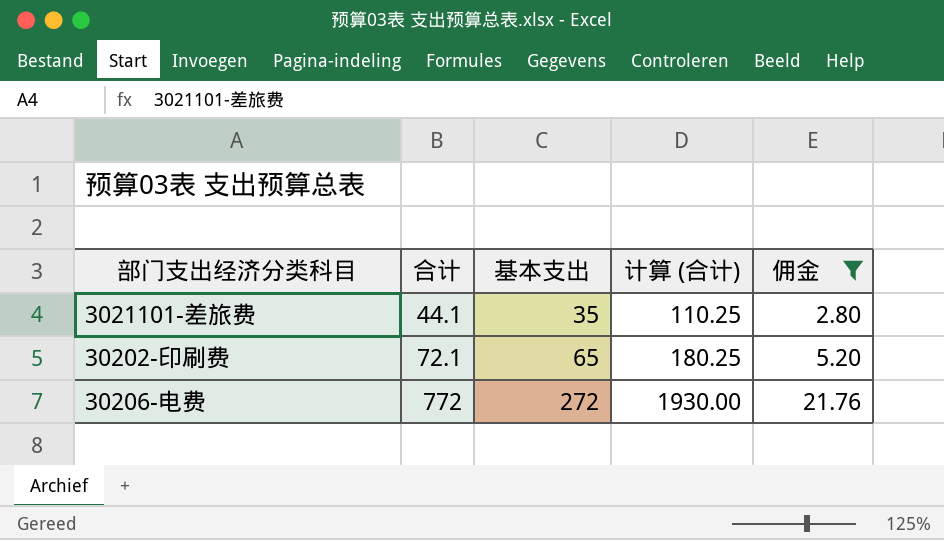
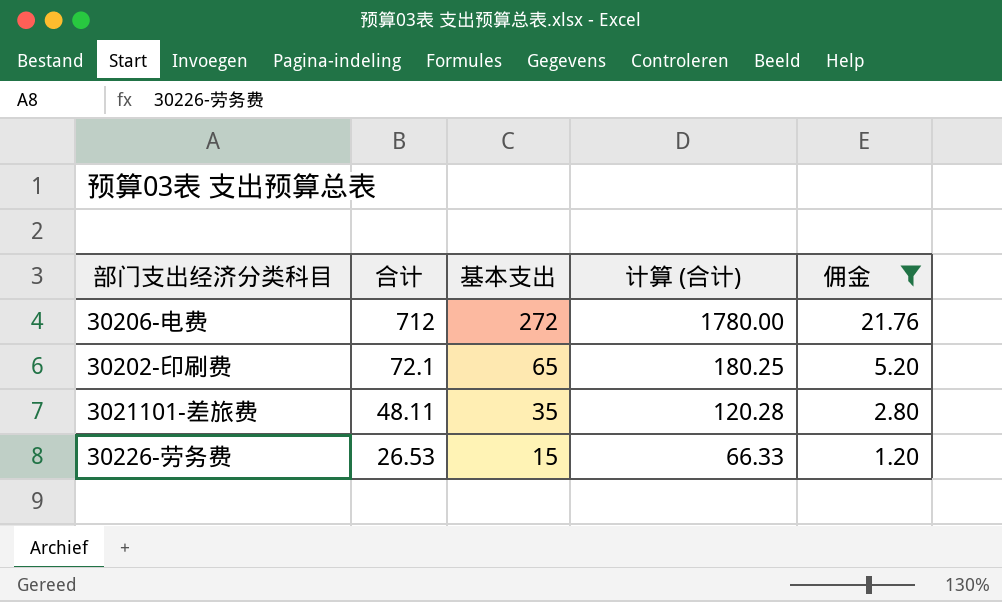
row order: 合计 ascending -> 合计 descending
30206-电费 | 合计: 772 -> 712
30206-电费 | 计算 (合计): 1930.00 -> 1780.00
3021101-差旅费 | 合计: 44.1 -> 48.11
3021101-差旅费 | 计算 (合计): 110.25 -> 120.28
row 30226-劳务费: none -> 26.53 | 15 | 66.33 | 1.20

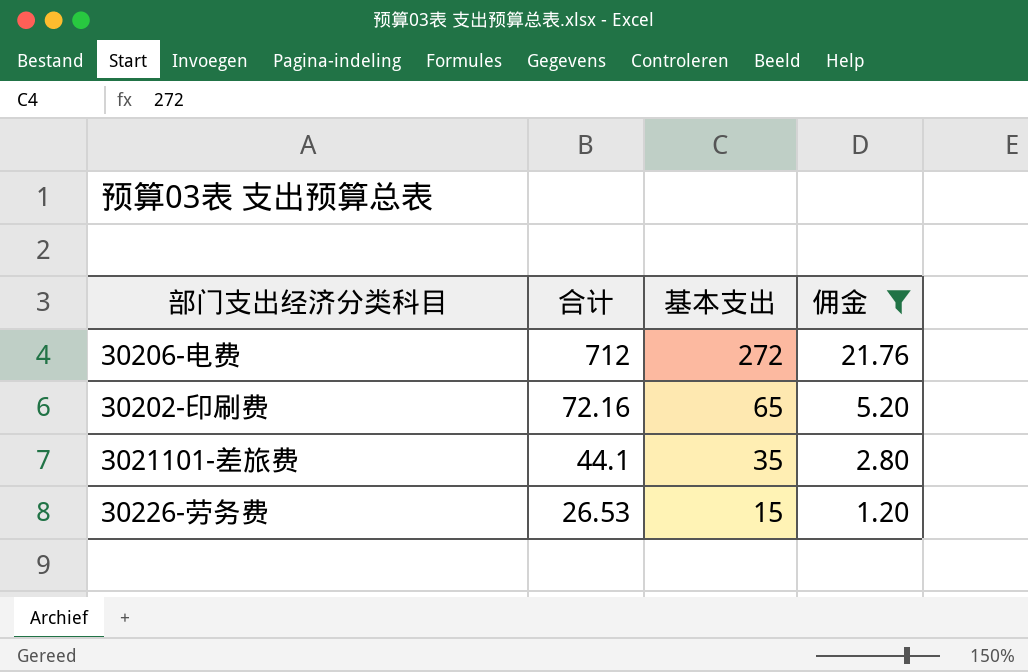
column 计算 (合计) | formula: [合计] * 2.5 -> none
30202-印刷费 | 合计: 72.1 -> 72.16
3021101-差旅费 | 合计: 48.11 -> 44.1

